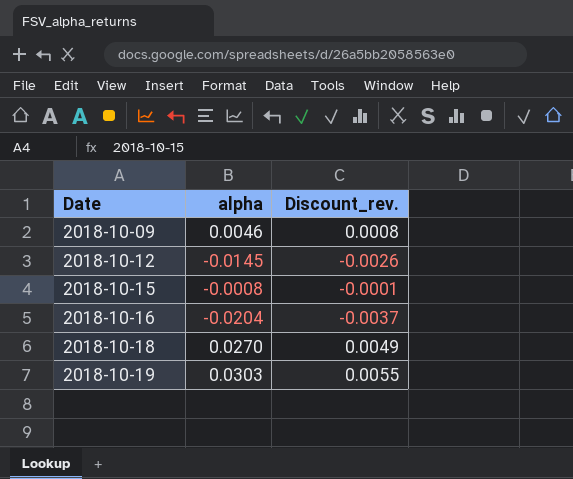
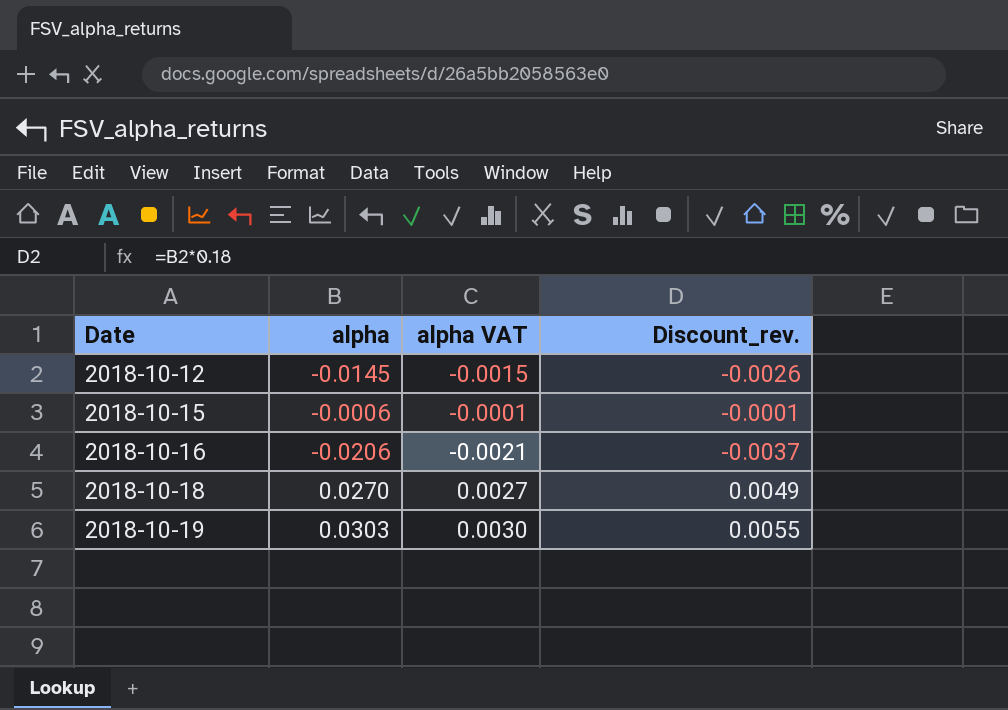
column alpha VAT | formula: none -> [alpha] * 0.1
row 2018-10-09: 0.0046 | 0.0008 -> none
2018-10-15 | alpha: -0.0008 -> -0.0006
2018-10-16 | alpha: -0.0204 -> -0.0206

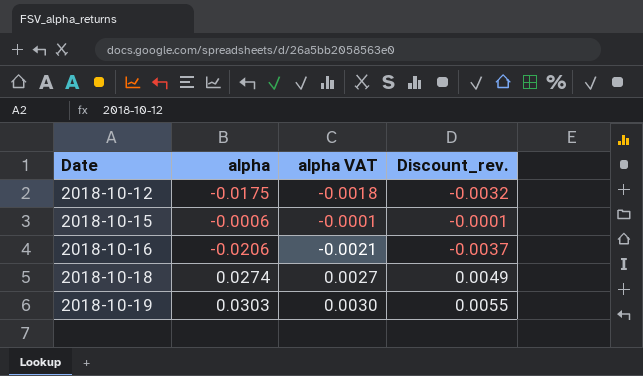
2018-10-12 | alpha: -0.0145 -> -0.0175
2018-10-12 | alpha VAT: -0.0015 -> -0.0018
2018-10-12 | Discount_rev.: -0.0026 -> -0.0032
2018-10-18 | alpha: 0.0270 -> 0.0274

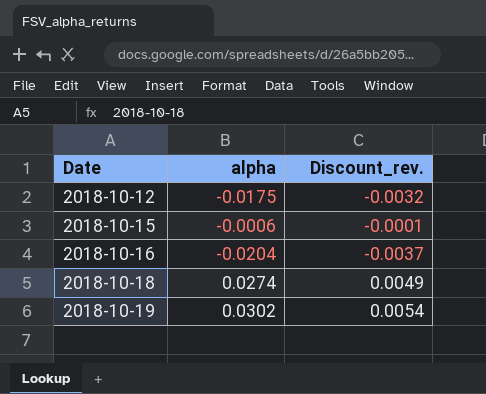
column alpha VAT | formula: [alpha] * 0.1 -> none
2018-10-16 | alpha: -0.0206 -> -0.0204
2018-10-19 | alpha: 0.0303 -> 0.0302
2018-10-19 | Discount_rev.: 0.0055 -> 0.0054

